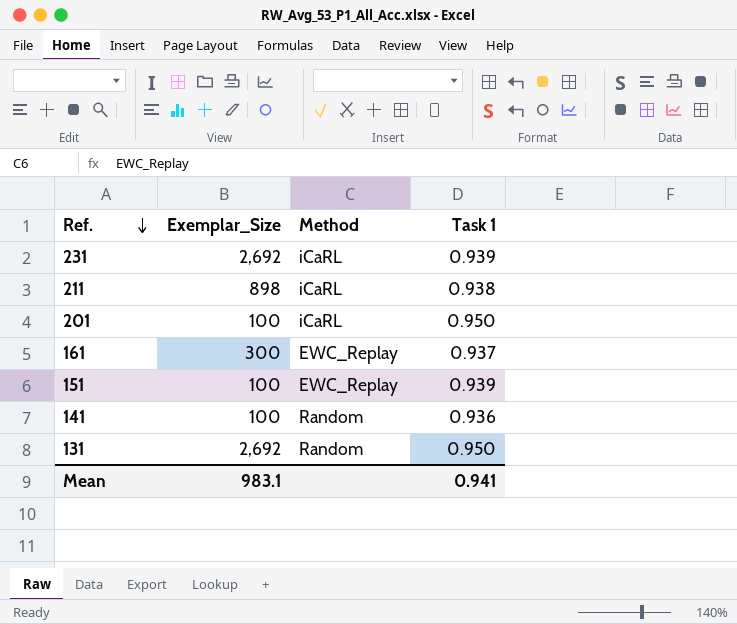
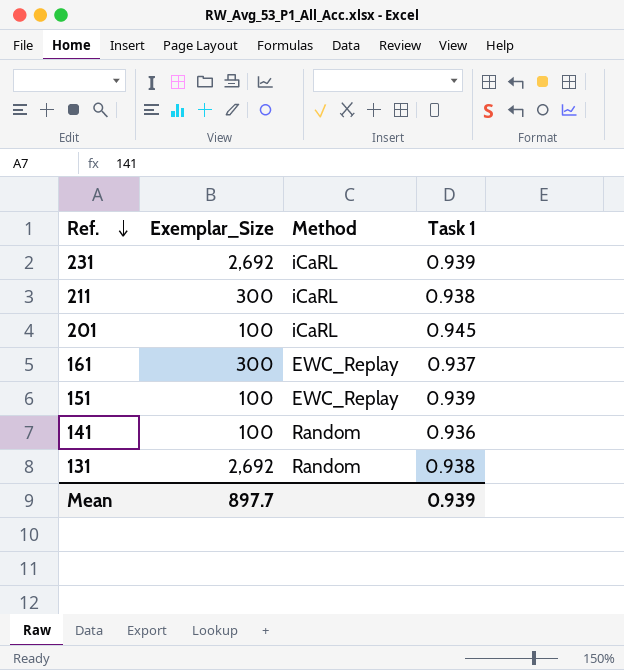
211 | Exemplar_Size: 898 -> 300
201 | Task 1: 0.950 -> 0.945
131 | Task 1: 0.950 -> 0.938
Mean | Exemplar_Size: 983.1 -> 897.7
Mean | Task 1: 0.941 -> 0.939

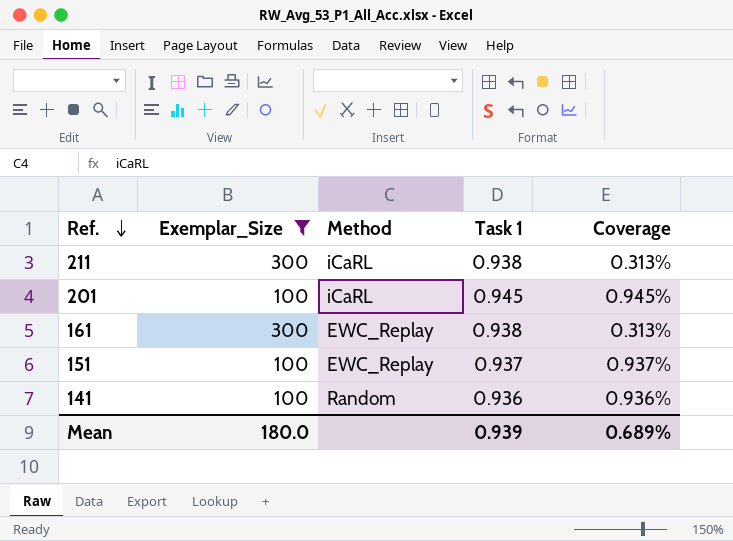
filter: none -> Exemplar_Size != 2,692
column Coverage | formula: none -> [Task 1] / [Exemplar_Size]
161 | Task 1: 0.937 -> 0.938
151 | Task 1: 0.939 -> 0.937
Mean | Exemplar_Size: 897.7 -> 180.0

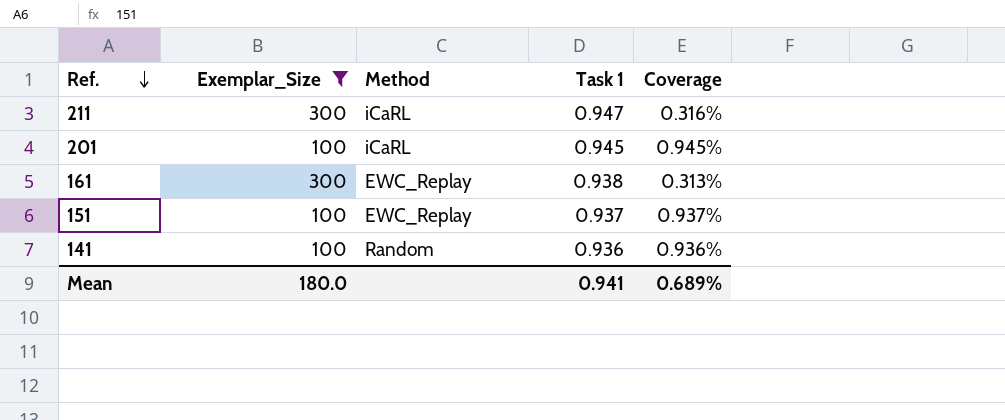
211 | Task 1: 0.938 -> 0.947
211 | Coverage: 0.313% -> 0.316%
Mean | Task 1: 0.939 -> 0.941

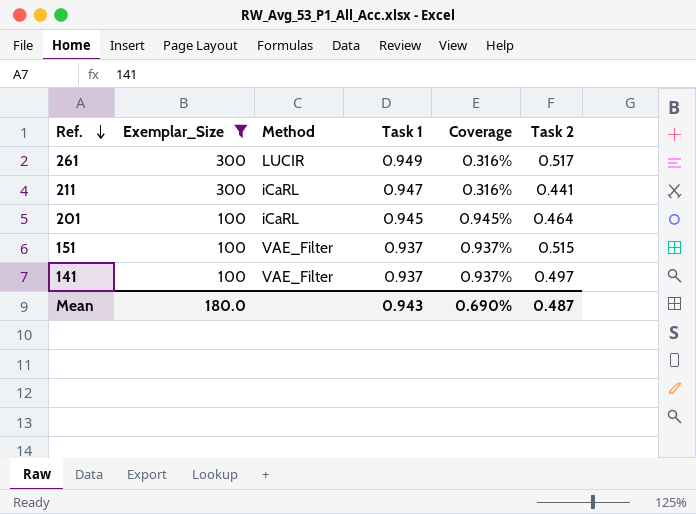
column Task 2 | position: none -> 6
row 161: 300 | EWC_Replay | 0.938 | 0.313% -> none
row 261: none -> 300 | LUCIR | 0.949 | 0.316% | 0.517
151 | Method: EWC_Replay -> VAE_Filter
141 | Method: Random -> VAE_Filter
141 | Task 1: 0.936 -> 0.937
141 | Coverage: 0.936% -> 0.937%
Mean | Task 1: 0.941 -> 0.943
Mean | Coverage: 0.689% -> 0.690%

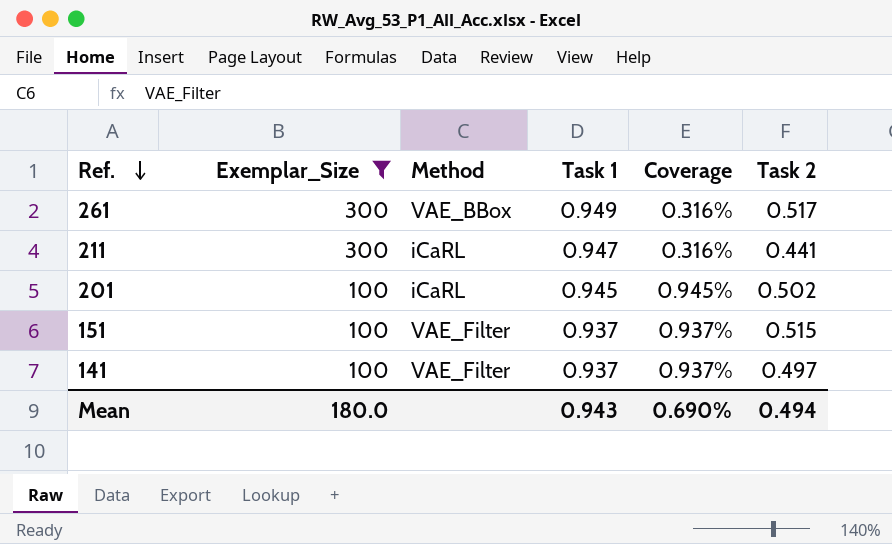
261 | Method: LUCIR -> VAE_BBox
201 | Task 2: 0.464 -> 0.502
Mean | Task 2: 0.487 -> 0.494

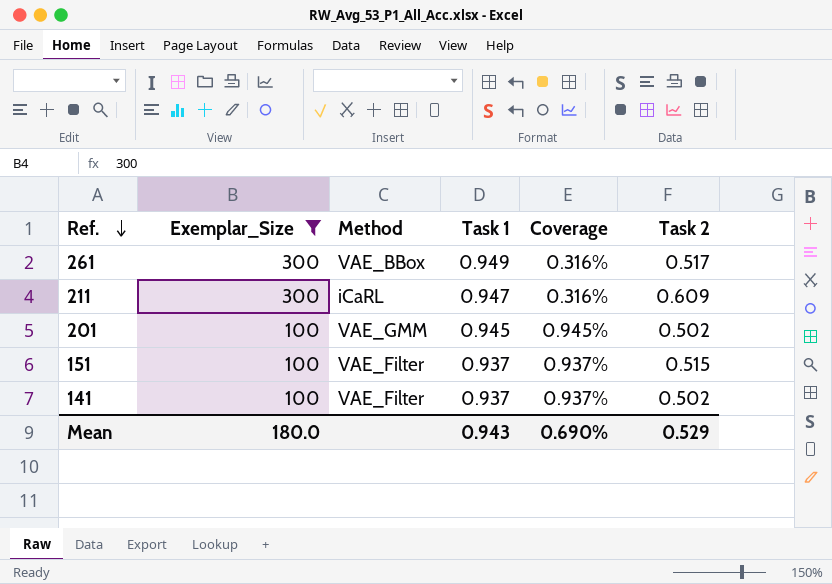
211 | Task 2: 0.441 -> 0.609
201 | Method: iCaRL -> VAE_GMM
141 | Task 2: 0.497 -> 0.502
Mean | Task 2: 0.494 -> 0.529

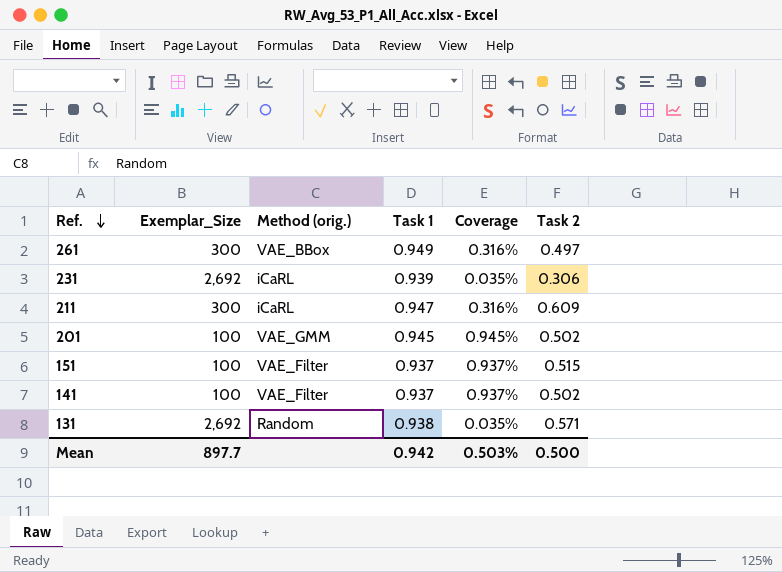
filter: Exemplar_Size != 2,692 -> none
column name: Method -> Method (orig.)
261 | Task 2: 0.517 -> 0.497
Mean | Exemplar_Size: 180.0 -> 897.7
Mean | Task 1: 0.943 -> 0.942
Mean | Coverage: 0.690% -> 0.503%
Mean | Task 2: 0.529 -> 0.500

